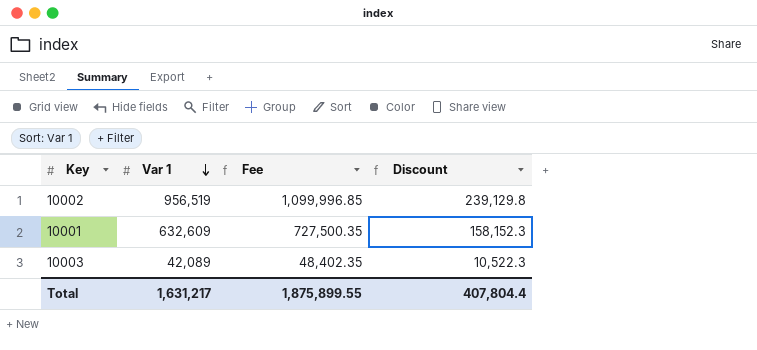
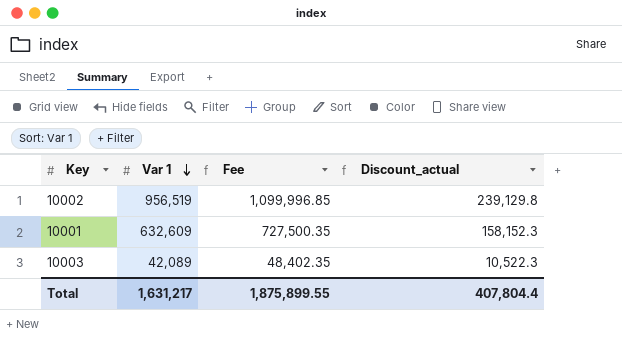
column name: Discount -> Discount_actual

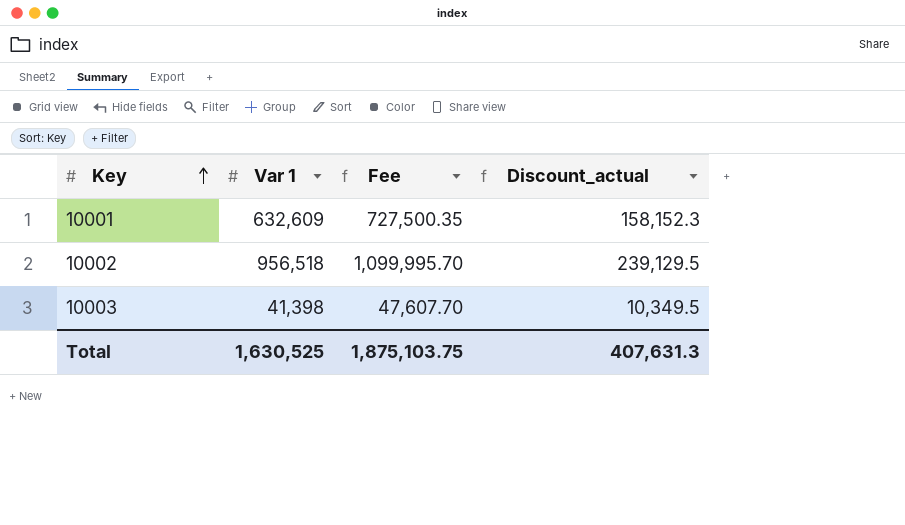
row order: Var 1 descending -> Key ascending
10002 | Var 1: 956,519 -> 956,518
10002 | Fee: 1,099,996.85 -> 1,099,995.70
10002 | Discount_actual: 239,129.8 -> 239,129.5
10003 | Var 1: 42,089 -> 41,398
10003 | Fee: 48,402.35 -> 47,607.70
10003 | Discount_actual: 10,522.3 -> 10,349.5
Total | Var 1: 1,631,217 -> 1,630,525
Total | Fee: 1,875,899.55 -> 1,875,103.75
Total | Discount_actual: 407,804.4 -> 407,631.3

